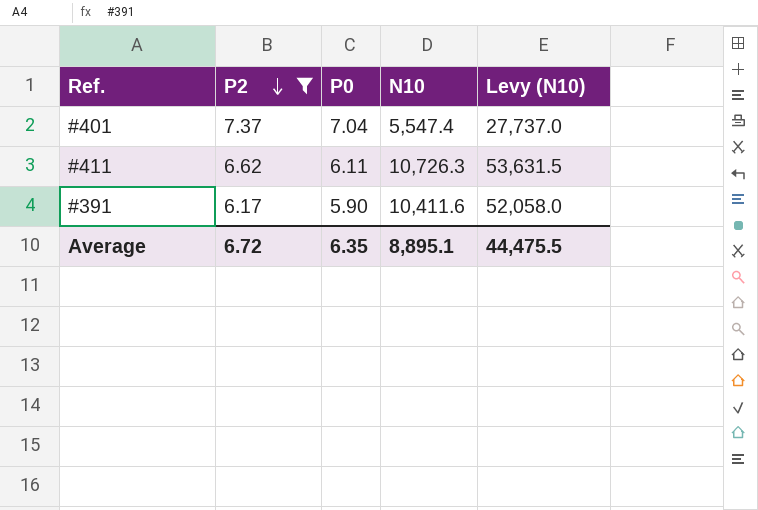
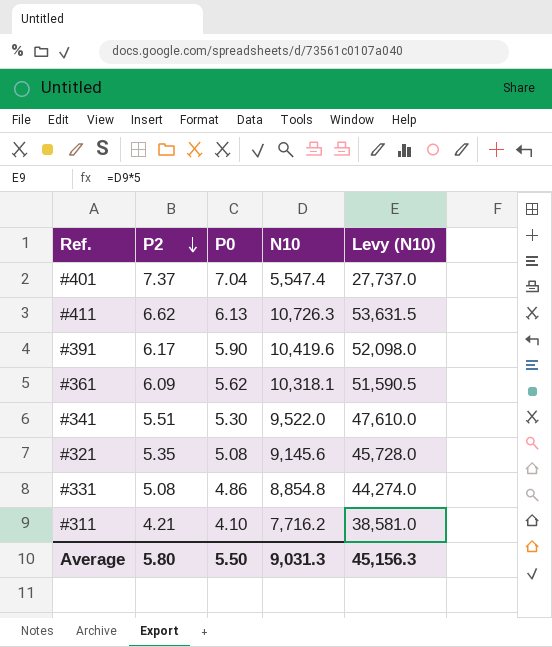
filter: P2 >= 6.17 -> none
#411 | P0: 6.11 -> 6.13
#391 | N10: 10,411.6 -> 10,419.6
#391 | Levy (N10): 52,058.0 -> 52,098.0
Average | P2: 6.72 -> 5.80
Average | P0: 6.35 -> 5.50
Average | N10: 8,895.1 -> 9,031.3
Average | Levy (N10): 44,475.5 -> 45,156.3

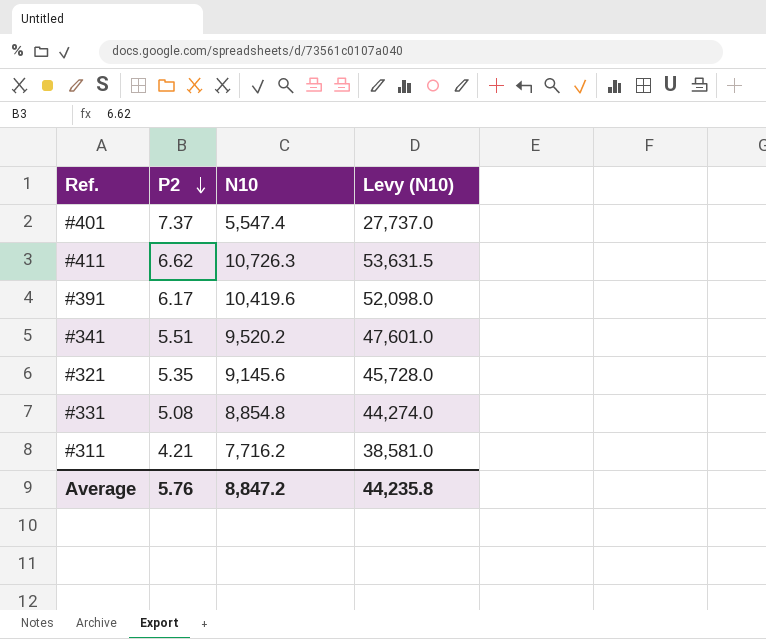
column P0 | position: 3 -> none
row #361: 6.09 | 5.62 | 10,318.1 | 51,590.5 -> none
#341 | N10: 9,522.0 -> 9,520.2
#341 | Levy (N10): 47,610.0 -> 47,601.0
Average | P2: 5.80 -> 5.76
Average | N10: 9,031.3 -> 8,847.2
Average | Levy (N10): 45,156.3 -> 44,235.8

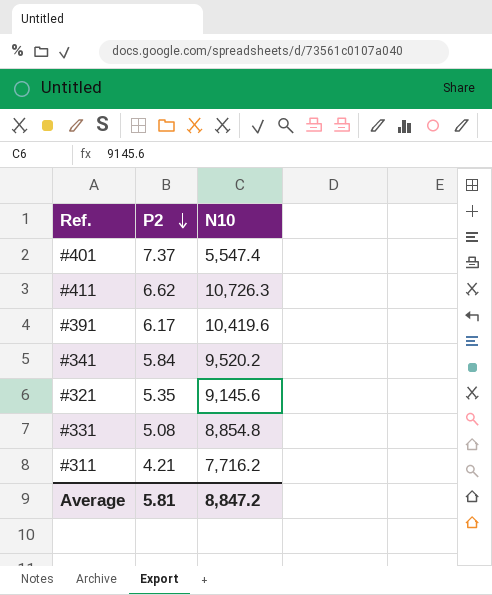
column Levy (N10) | formula: [N10] * 5 -> none
#341 | P2: 5.51 -> 5.84
Average | P2: 5.76 -> 5.81

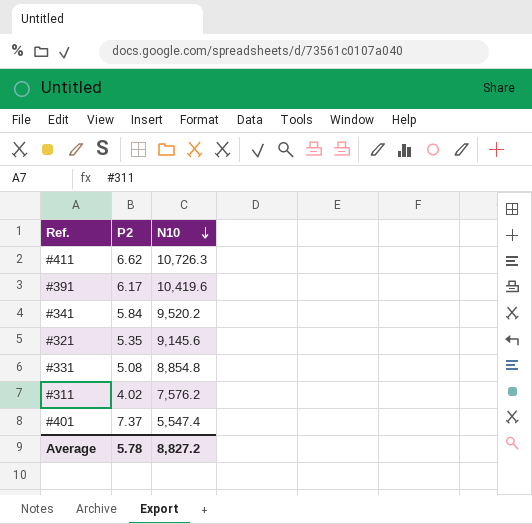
row order: P2 descending -> N10 descending
#311 | P2: 4.21 -> 4.02
#311 | N10: 7,716.2 -> 7,576.2
Average | P2: 5.81 -> 5.78
Average | N10: 8,847.2 -> 8,827.2

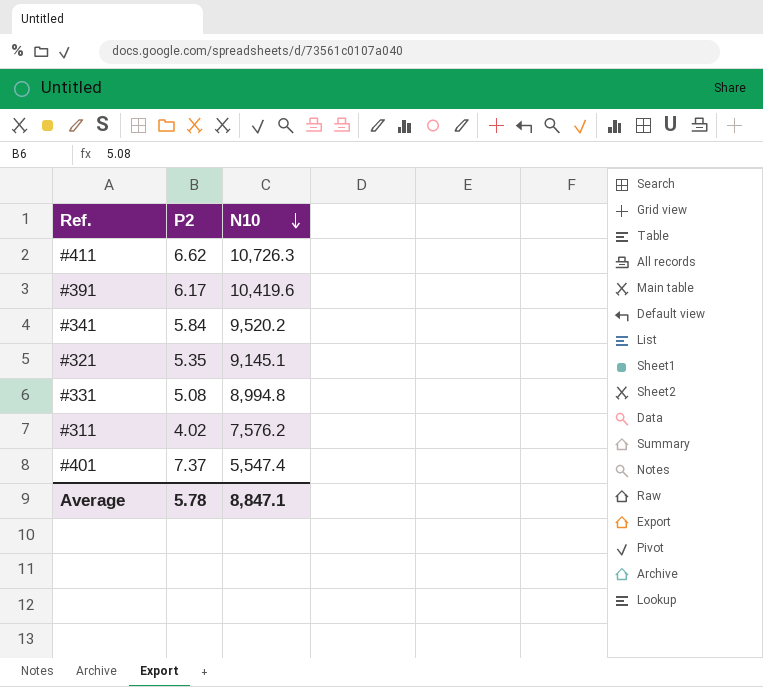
#321 | N10: 9,145.6 -> 9,145.1
#331 | N10: 8,854.8 -> 8,994.8
Average | N10: 8,827.2 -> 8,847.1

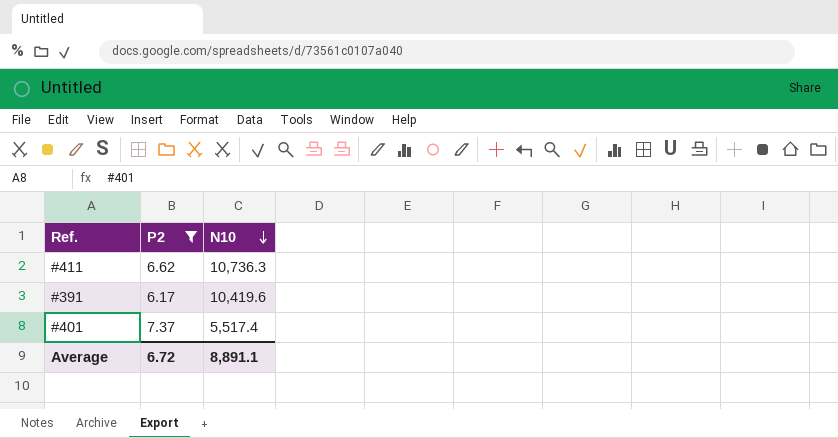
filter: none -> P2 >= 6.17
#411 | N10: 10,726.3 -> 10,736.3
#401 | N10: 5,547.4 -> 5,517.4
Average | P2: 5.78 -> 6.72
Average | N10: 8,847.1 -> 8,891.1

